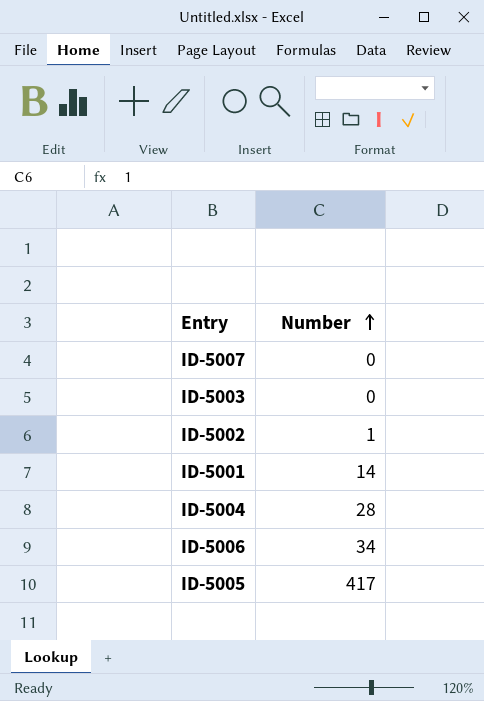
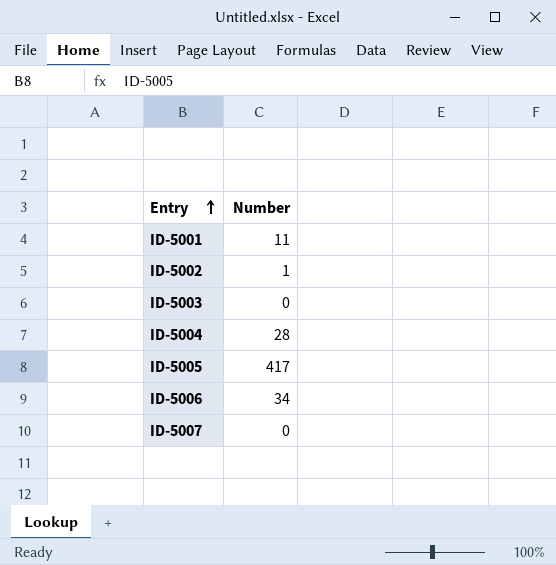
row order: Number ascending -> Entry ascending
ID-5001 | Number: 14 -> 11

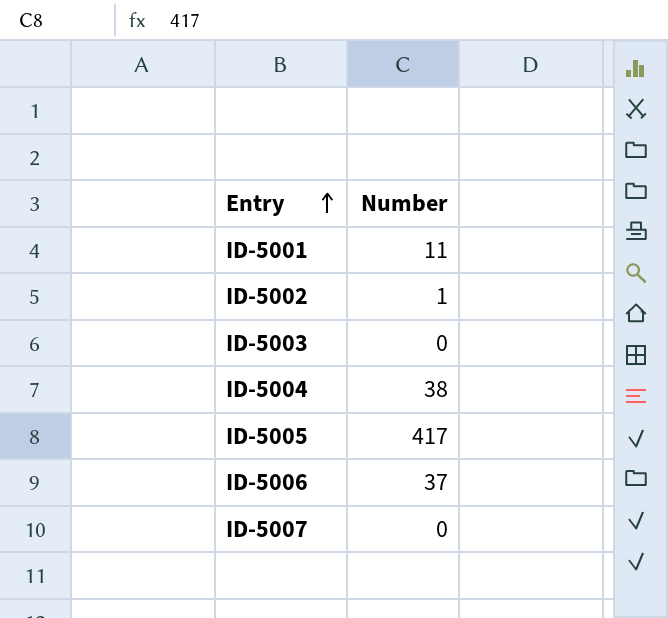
ID-5004 | Number: 28 -> 38
ID-5006 | Number: 34 -> 37

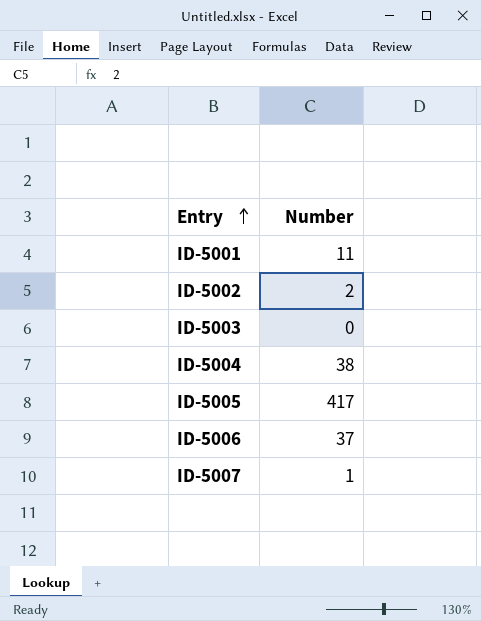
ID-5002 | Number: 1 -> 2
ID-5007 | Number: 0 -> 1

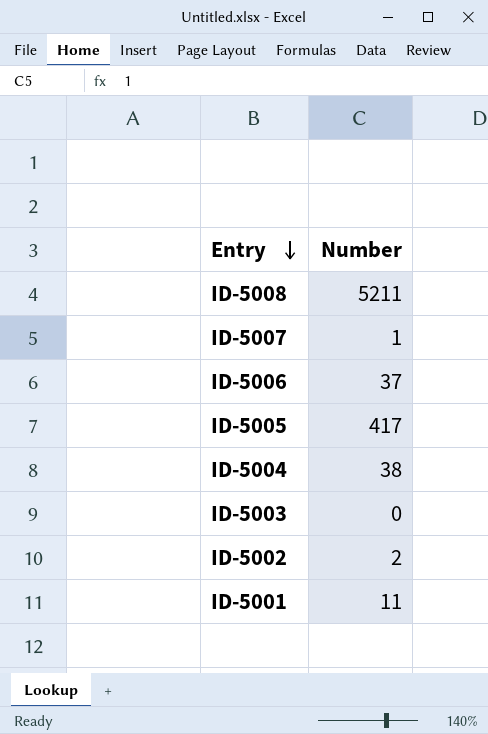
row order: Entry ascending -> Entry descending
row ID-5008: none -> 5211

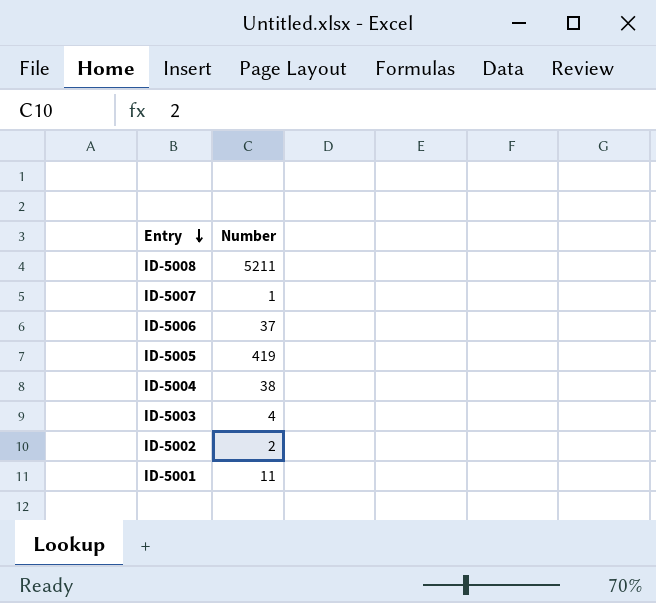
ID-5005 | Number: 417 -> 419
ID-5003 | Number: 0 -> 4

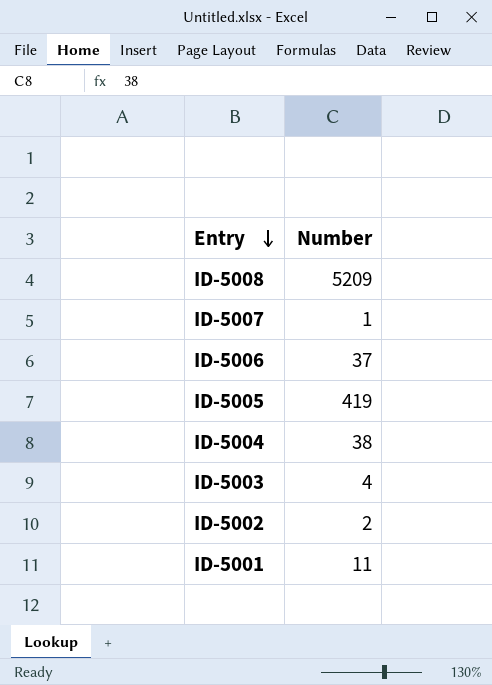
ID-5008 | Number: 5211 -> 5209

